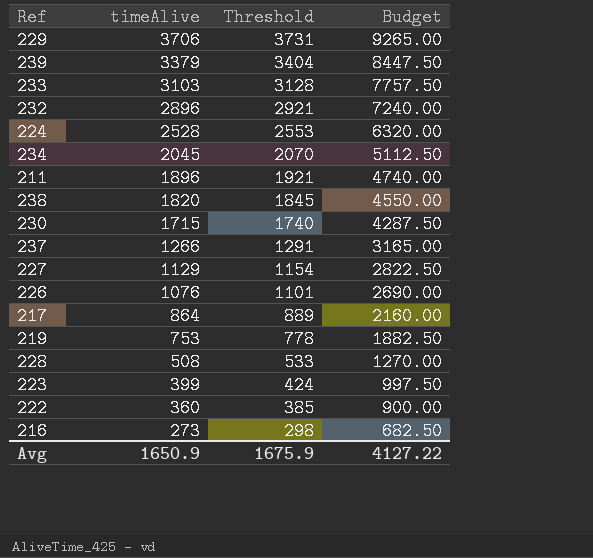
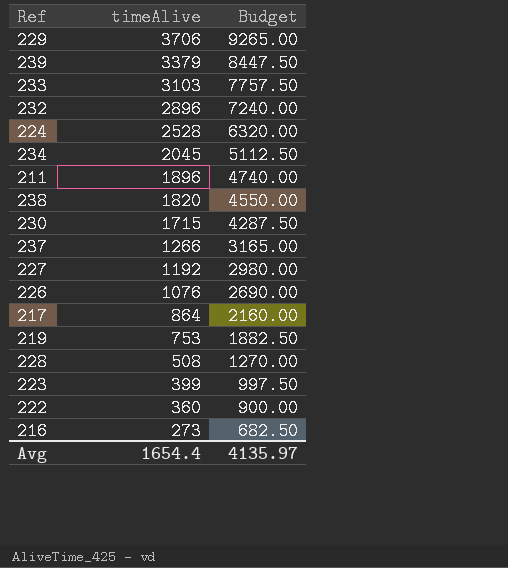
column Threshold | formula: [timeAlive] + 25 -> none
227 | timeAlive: 1129 -> 1192
227 | Budget: 2822.50 -> 2980.00
Avg | timeAlive: 1650.9 -> 1654.4
Avg | Budget: 4127.22 -> 4135.97

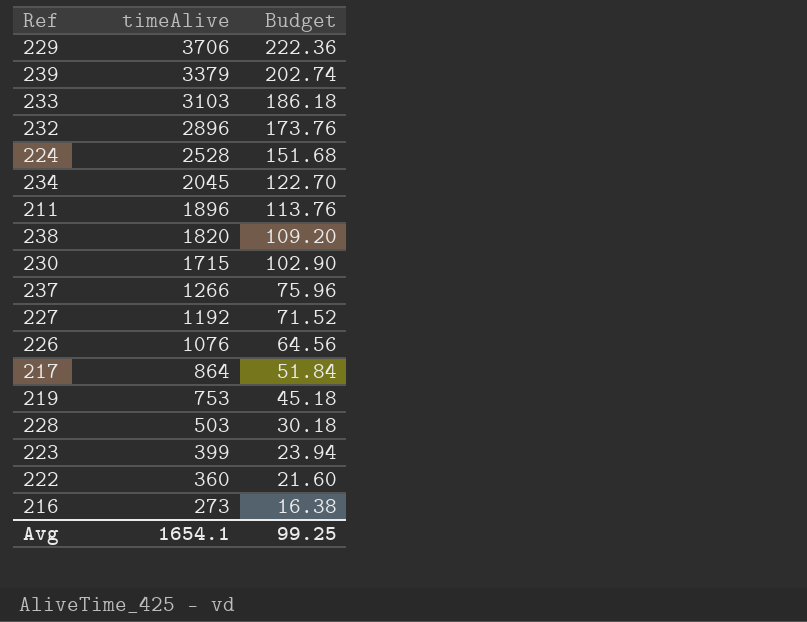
column Budget | formula: [timeAlive] * 2.5 -> [timeAlive] * 0.06
228 | timeAlive: 508 -> 503
Avg | timeAlive: 1654.4 -> 1654.1
Avg | Budget: 4135.97 -> 99.25

